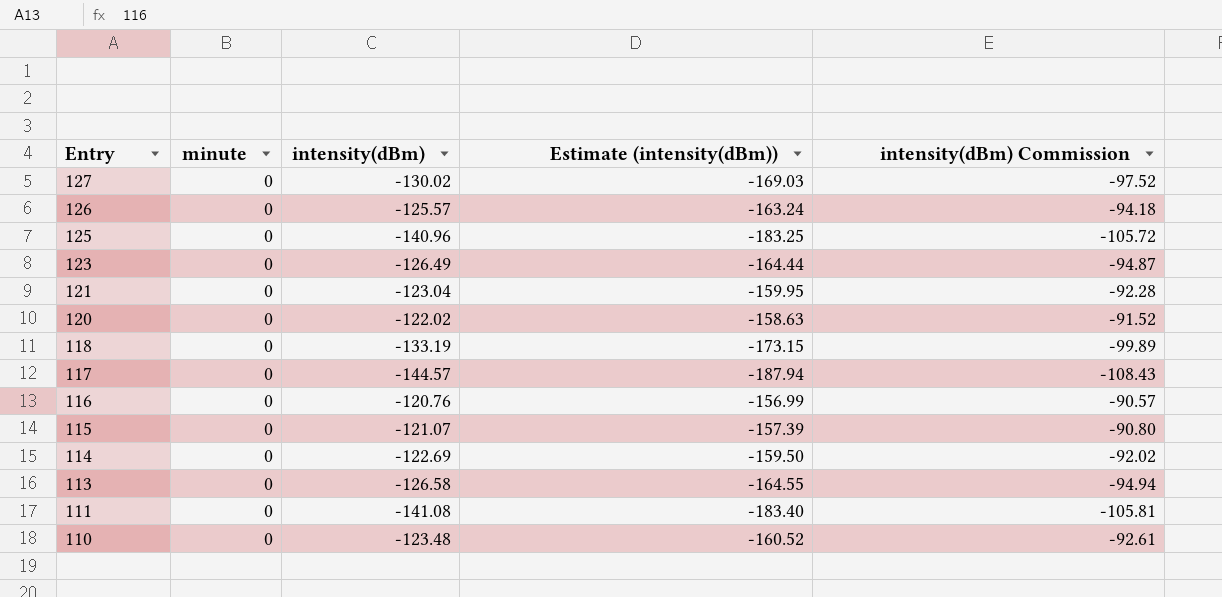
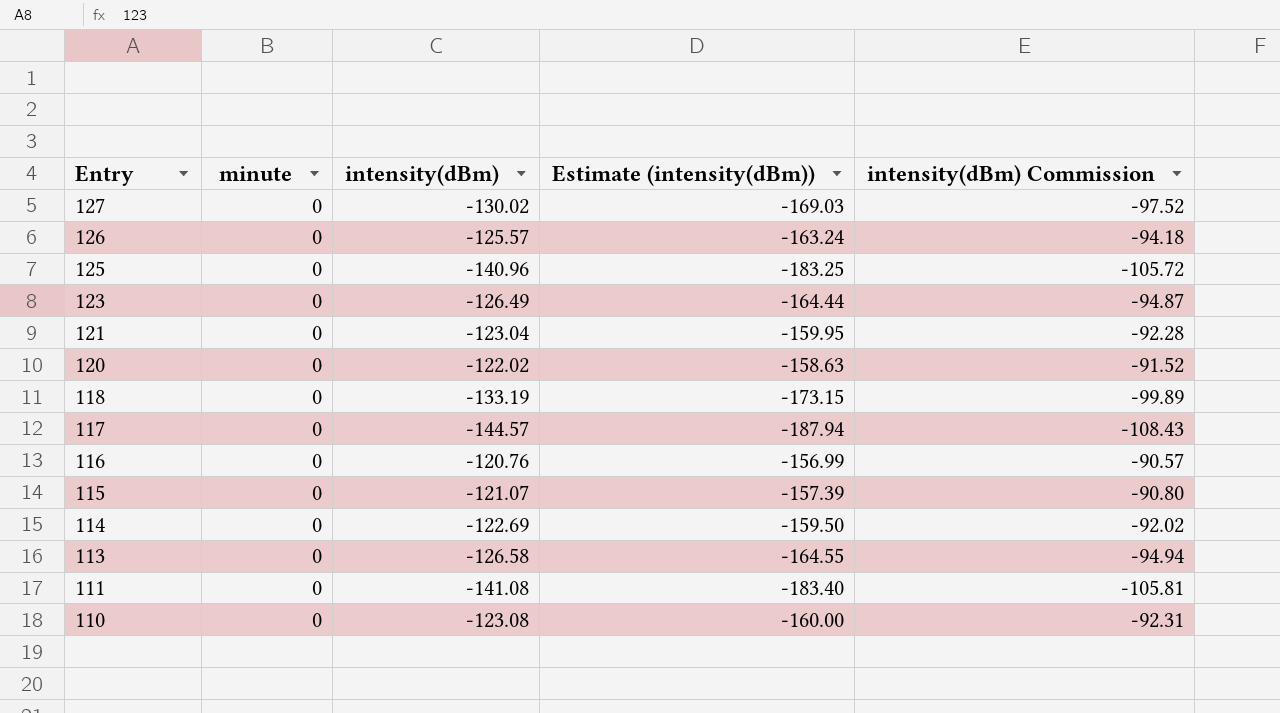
110 | intensity(dBm): -123.48 -> -123.08
110 | Estimate (intensity(dBm)): -160.52 -> -160.00
110 | intensity(dBm) Commission: -92.61 -> -92.31

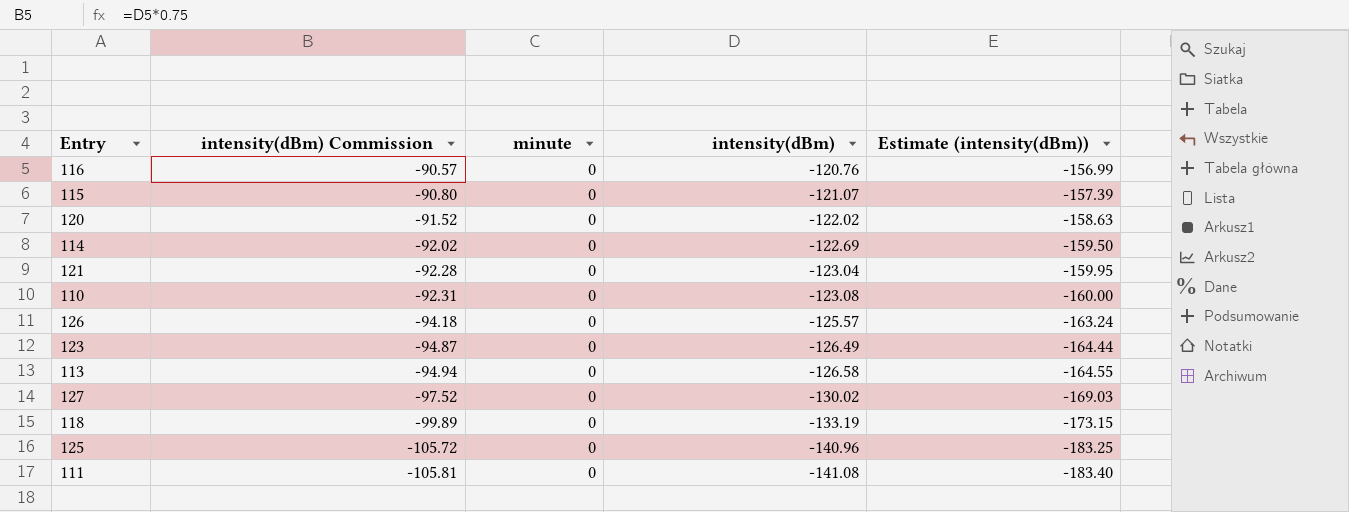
row order: Entry descending -> intensity(dBm) Commission descending
column intensity(dBm) Commission | position: 5 -> 2
row 117: 0 | -144.57 | -187.94 | -108.43 -> none

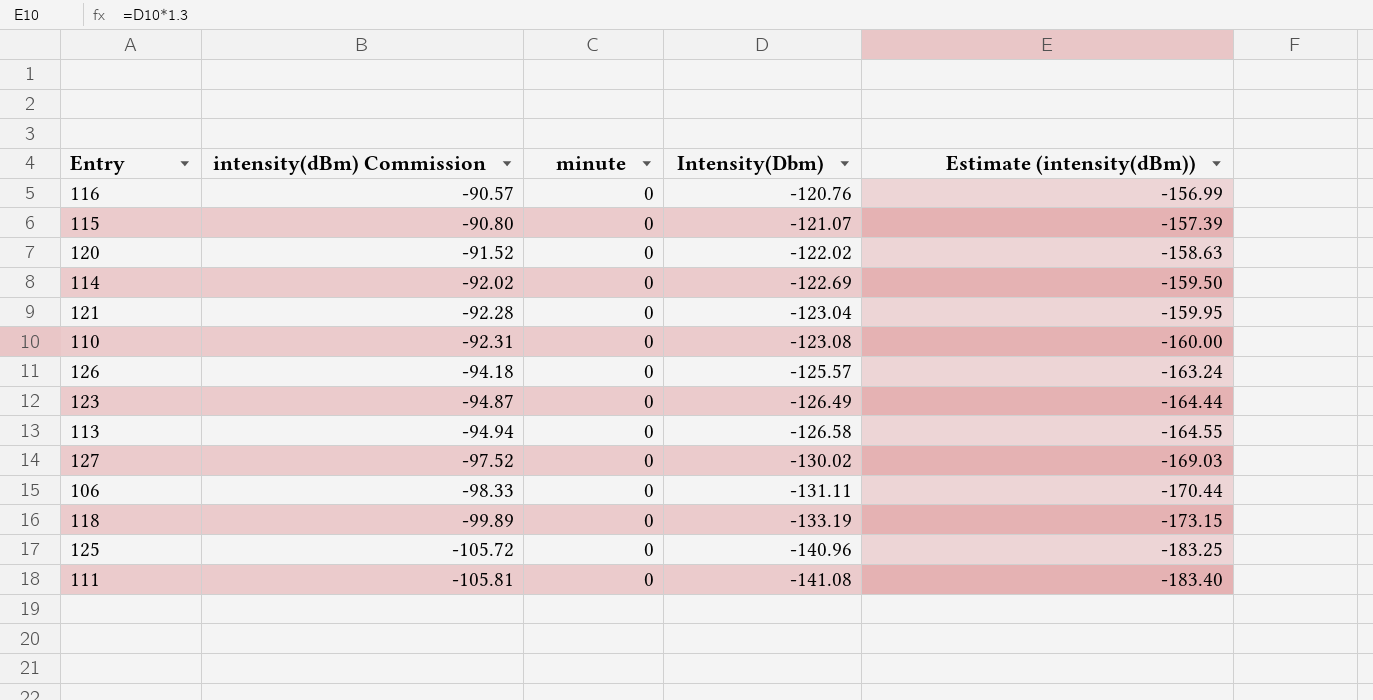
column name: intensity(dBm) -> Intensity(Dbm)
row 106: none -> -98.33 | 0 | -131.11 | -170.44

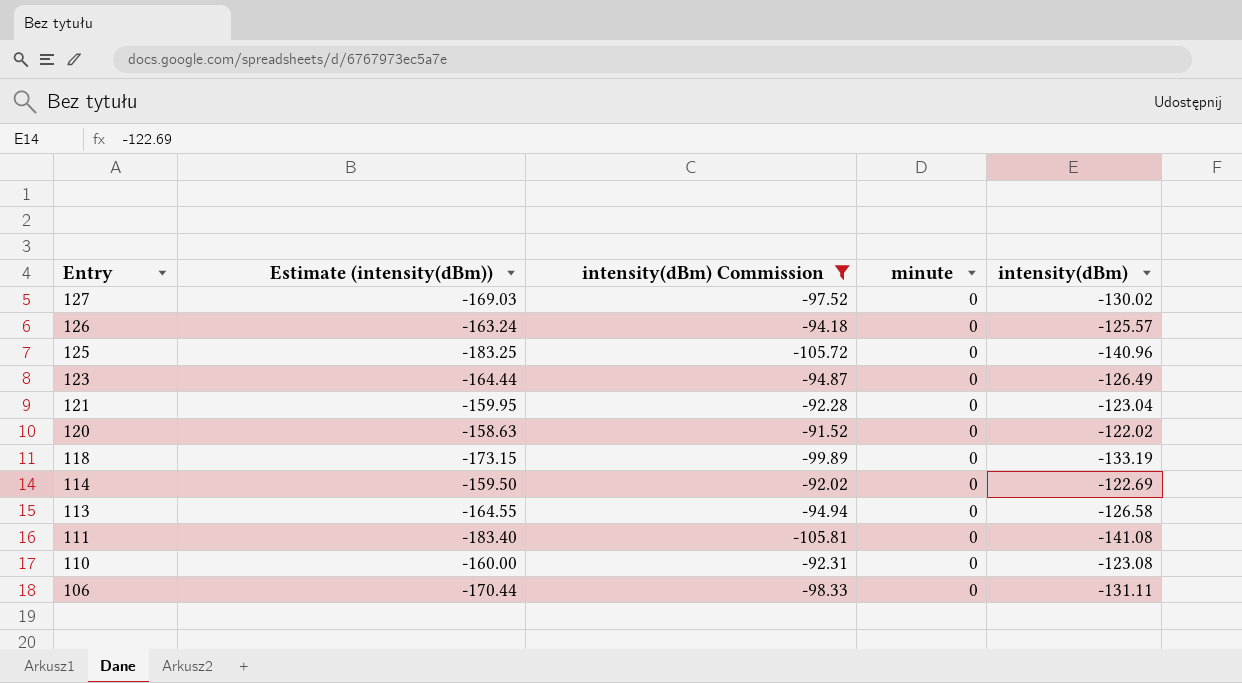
filter: none -> intensity(dBm) Commission <= -91.52
row order: intensity(dBm) Commission descending -> Entry descending
column Estimate (intensity(dBm)) | position: 5 -> 2
column name: Intensity(Dbm) -> intensity(dBm)

